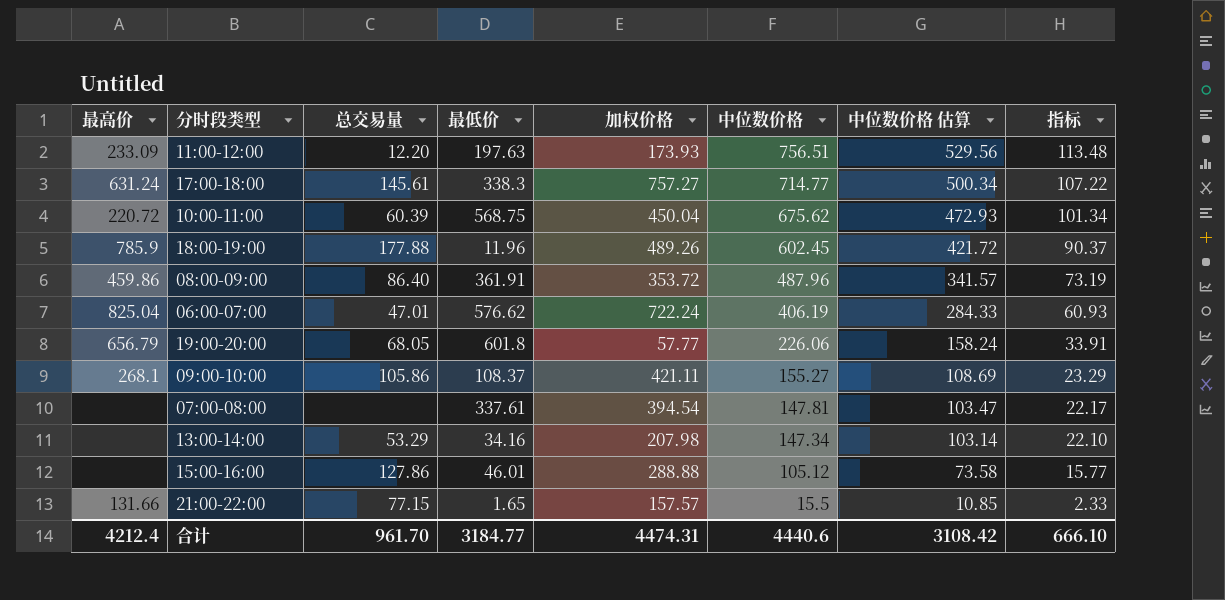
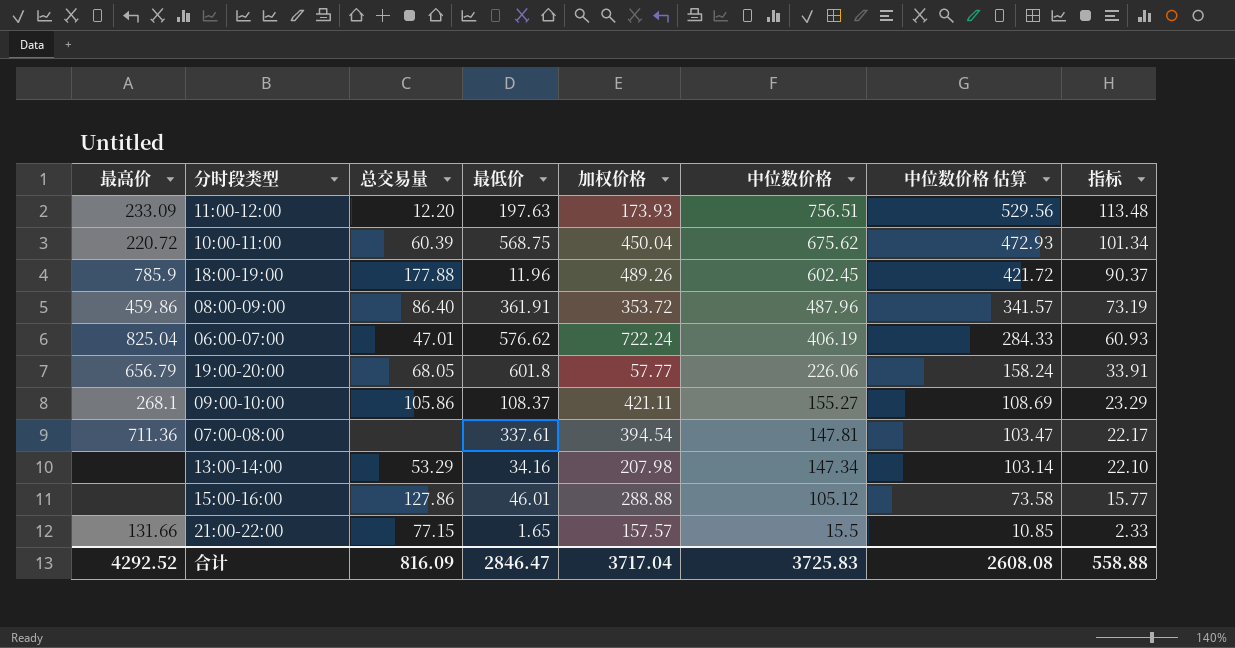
row 17:00-18:00: 631.24 | 145.61 | 338.3 | 757.27 | 714.77 | 500.34 | 107.22 -> none
07:00-08:00 | 最高价: none -> 711.36
合计 | 最高价: 4212.4 -> 4292.52
合计 | 总交易量: 961.70 -> 816.09
合计 | 最低价: 3184.77 -> 2846.47
合计 | 加权价格: 4474.31 -> 3717.04
合计 | 中位数价格: 4440.6 -> 3725.83
合计 | 中位数价格 估算: 3108.42 -> 2608.08
合计 | 指标: 666.10 -> 558.88

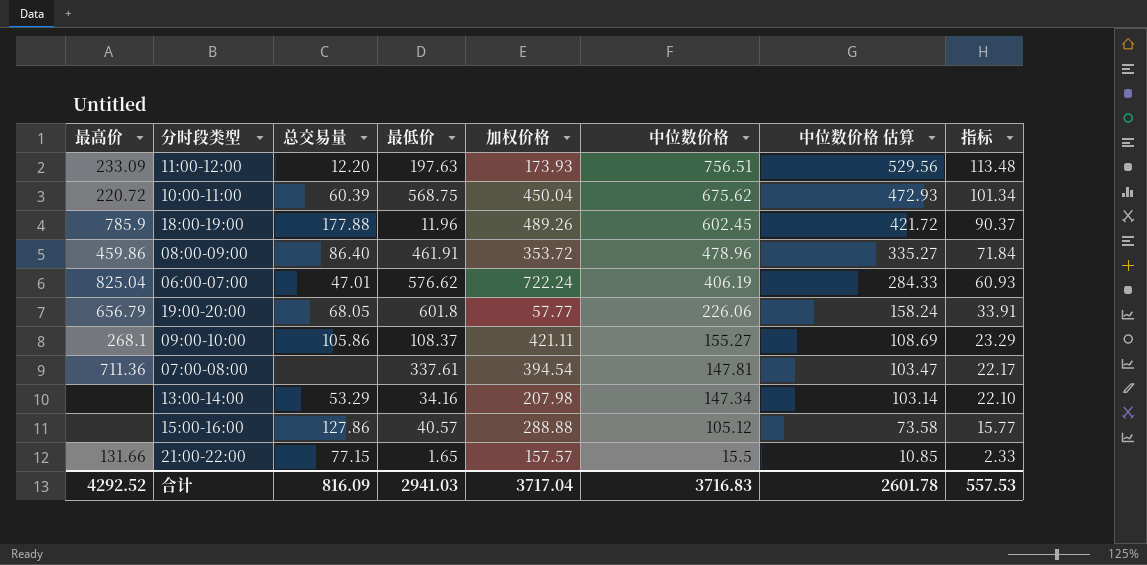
08:00-09:00 | 最低价: 361.91 -> 461.91
08:00-09:00 | 中位数价格: 487.96 -> 478.96
08:00-09:00 | 中位数价格 估算: 341.57 -> 335.27
08:00-09:00 | 指标: 73.19 -> 71.84
15:00-16:00 | 最低价: 46.01 -> 40.57
合计 | 最低价: 2846.47 -> 2941.03
合计 | 中位数价格: 3725.83 -> 3716.83
合计 | 中位数价格 估算: 2608.08 -> 2601.78
合计 | 指标: 558.88 -> 557.53

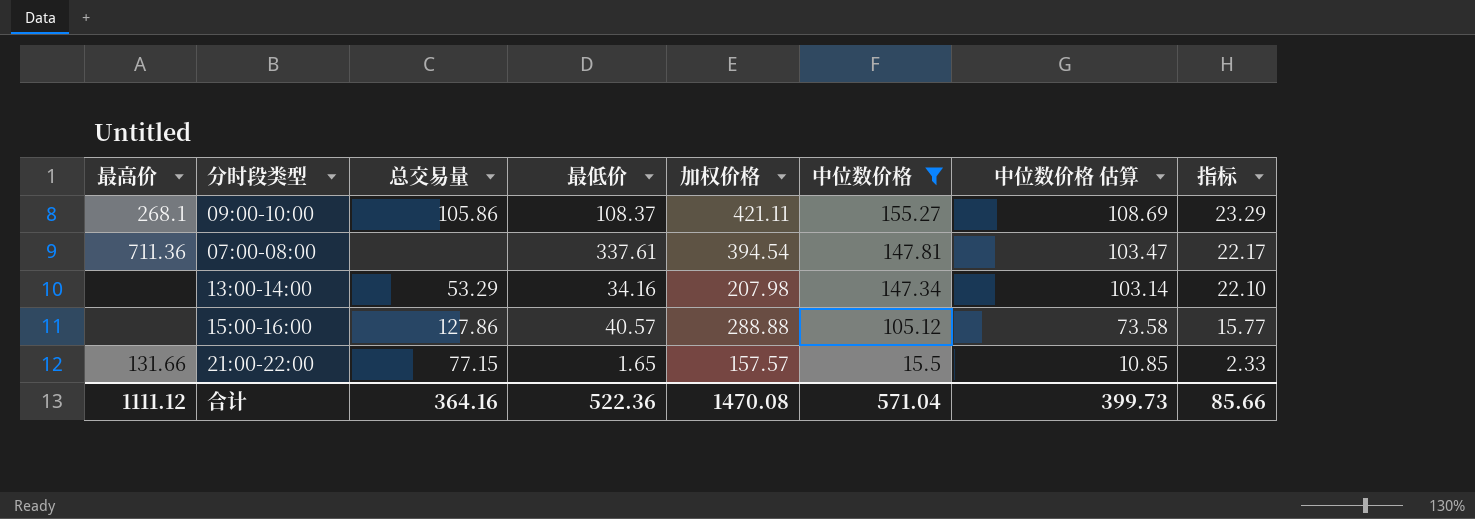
filter: none -> 中位数价格 <= 155.27
合计 | 最高价: 4292.52 -> 1111.12
合计 | 总交易量: 816.09 -> 364.16
合计 | 最低价: 2941.03 -> 522.36
合计 | 加权价格: 3717.04 -> 1470.08
合计 | 中位数价格: 3716.83 -> 571.04
合计 | 中位数价格 估算: 2601.78 -> 399.73
合计 | 指标: 557.53 -> 85.66

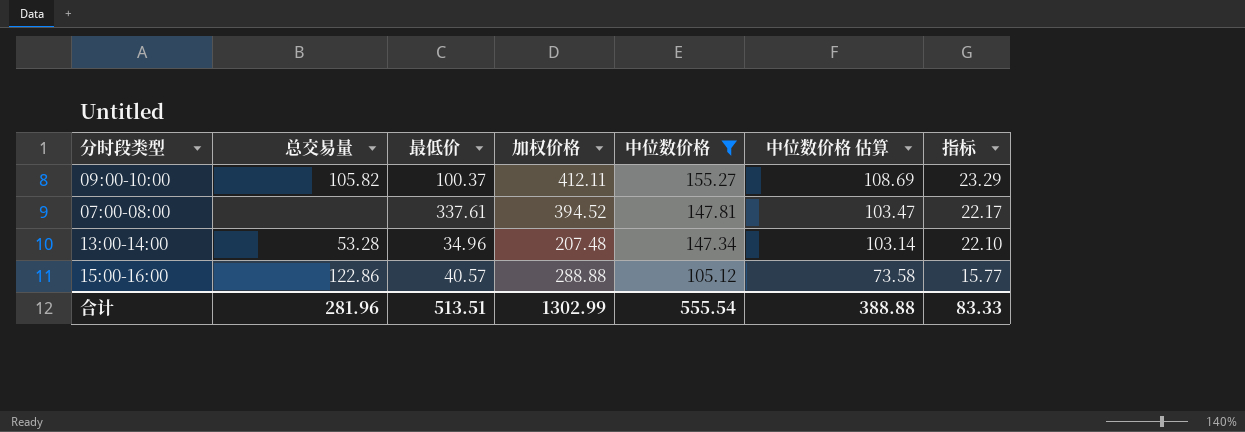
column 最高价 | position: 1 -> none
row 21:00-22:00: 131.66 | 77.15 | 1.65 | 157.57 | 15.5 | 10.85 | 2.33 -> none
09:00-10:00 | 总交易量: 105.86 -> 105.82
09:00-10:00 | 最低价: 108.37 -> 100.37
09:00-10:00 | 加权价格: 421.11 -> 412.11
07:00-08:00 | 加权价格: 394.54 -> 394.52
13:00-14:00 | 总交易量: 53.29 -> 53.28
13:00-14:00 | 最低价: 34.16 -> 34.96
13:00-14:00 | 加权价格: 207.98 -> 207.48
15:00-16:00 | 总交易量: 127.86 -> 122.86
合计 | 总交易量: 364.16 -> 281.96
合计 | 最低价: 522.36 -> 513.51
合计 | 加权价格: 1470.08 -> 1302.99
合计 | 中位数价格: 571.04 -> 555.54
合计 | 中位数价格 估算: 399.73 -> 388.88
合计 | 指标: 85.66 -> 83.33

